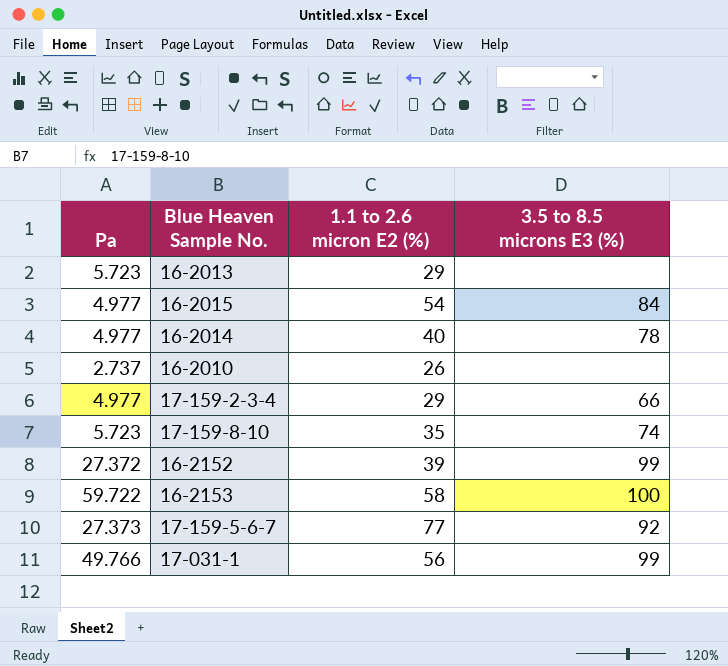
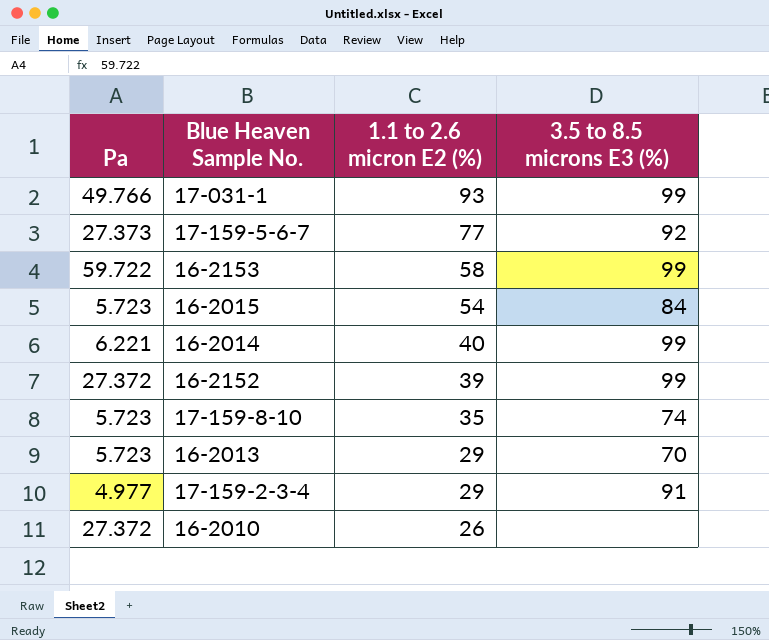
row order: none -> 1.1 to 2.6 micron E2 (%) descending
17-031-1 | 1.1 to 2.6 micron E2 (%): 56 -> 93
16-2153 | 3.5 to 8.5 microns E3 (%): 100 -> 99
16-2015 | Pa: 4.977 -> 5.723
16-2014 | Pa: 4.977 -> 6.221
16-2014 | 3.5 to 8.5 microns E3 (%): 78 -> 99
16-2013 | 3.5 to 8.5 microns E3 (%): none -> 70
17-159-2-3-4 | 3.5 to 8.5 microns E3 (%): 66 -> 91
16-2010 | Pa: 2.737 -> 27.372

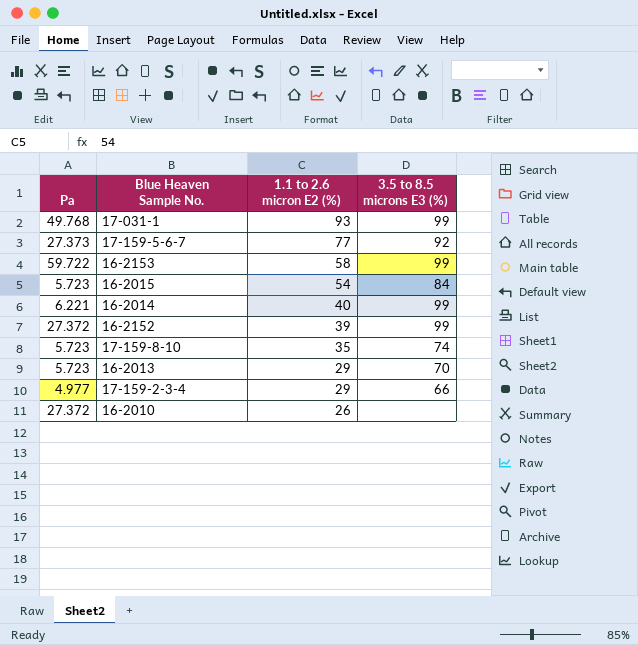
17-031-1 | Pa: 49.766 -> 49.768
17-159-2-3-4 | 3.5 to 8.5 microns E3 (%): 91 -> 66

